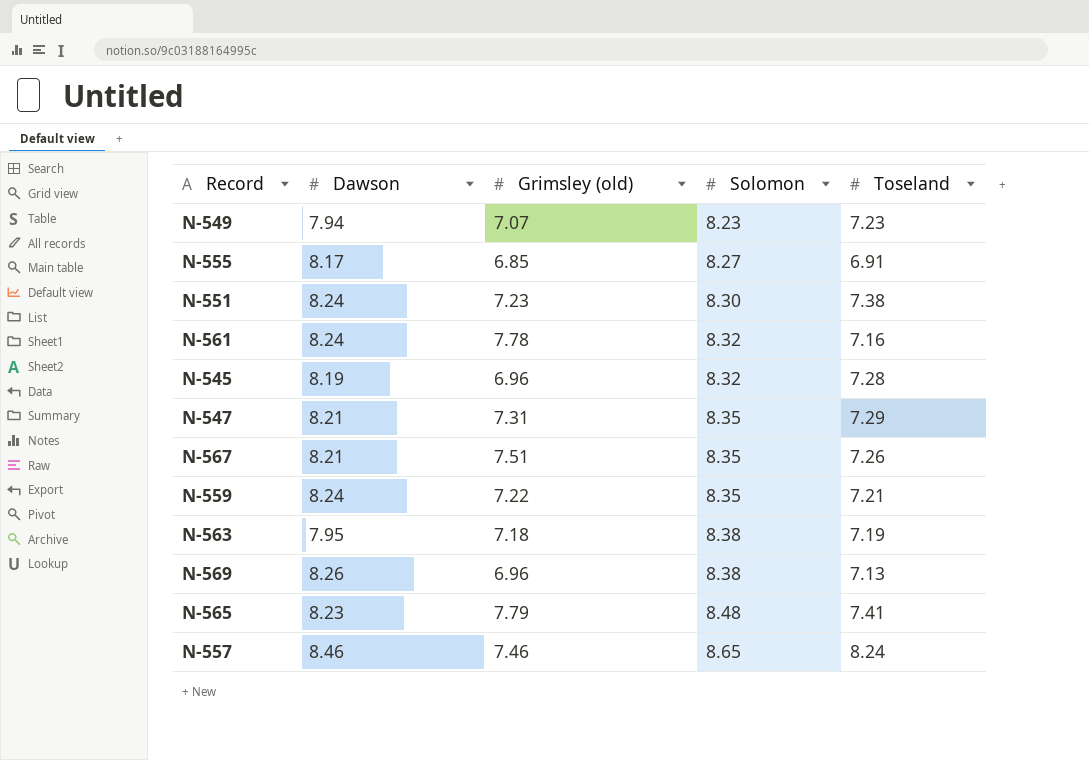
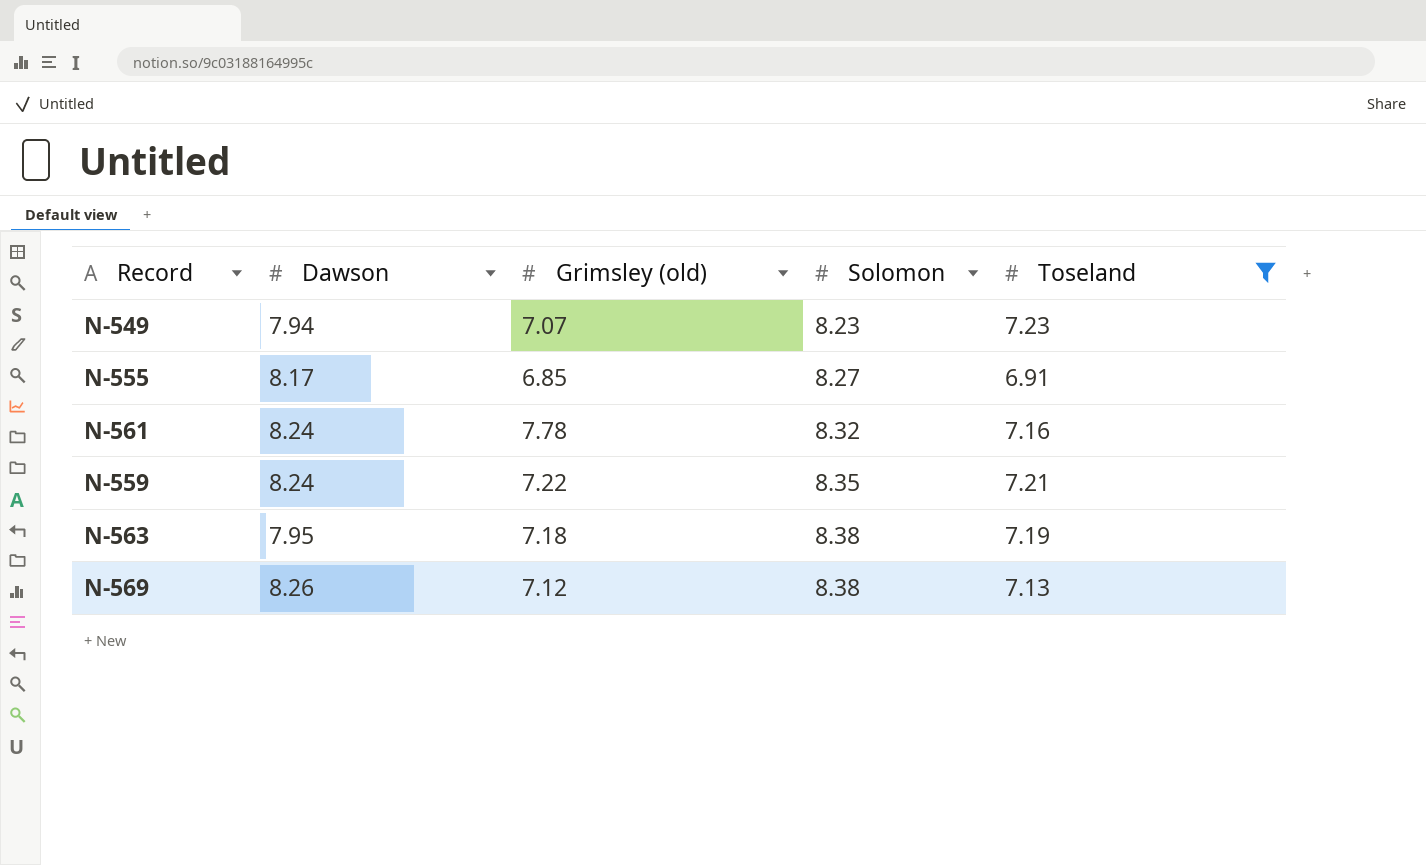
filter: none -> Toseland <= 7.23
N-569 | Grimsley (old): 6.96 -> 7.12

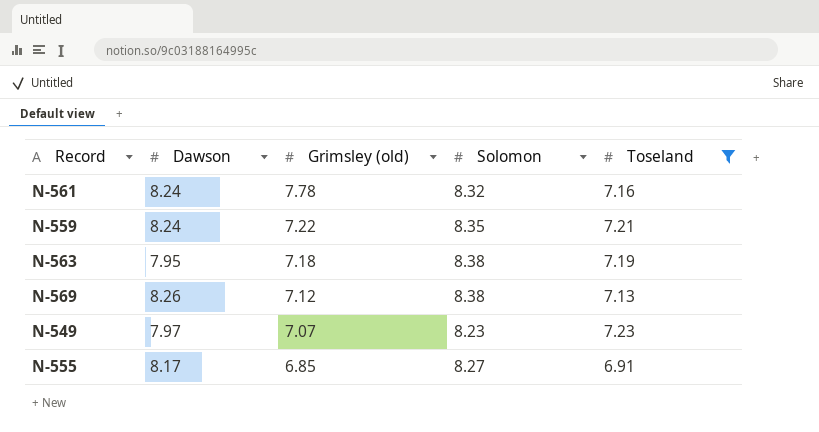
row order: Solomon ascending -> Grimsley (old) descending
N-549 | Dawson: 7.94 -> 7.97

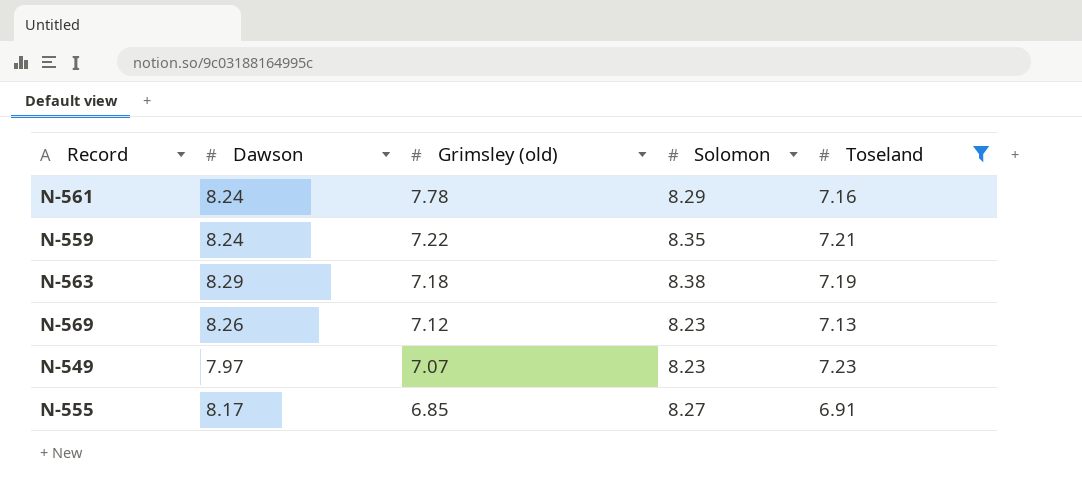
N-561 | Solomon: 8.32 -> 8.29
N-563 | Dawson: 7.95 -> 8.29
N-569 | Solomon: 8.38 -> 8.23

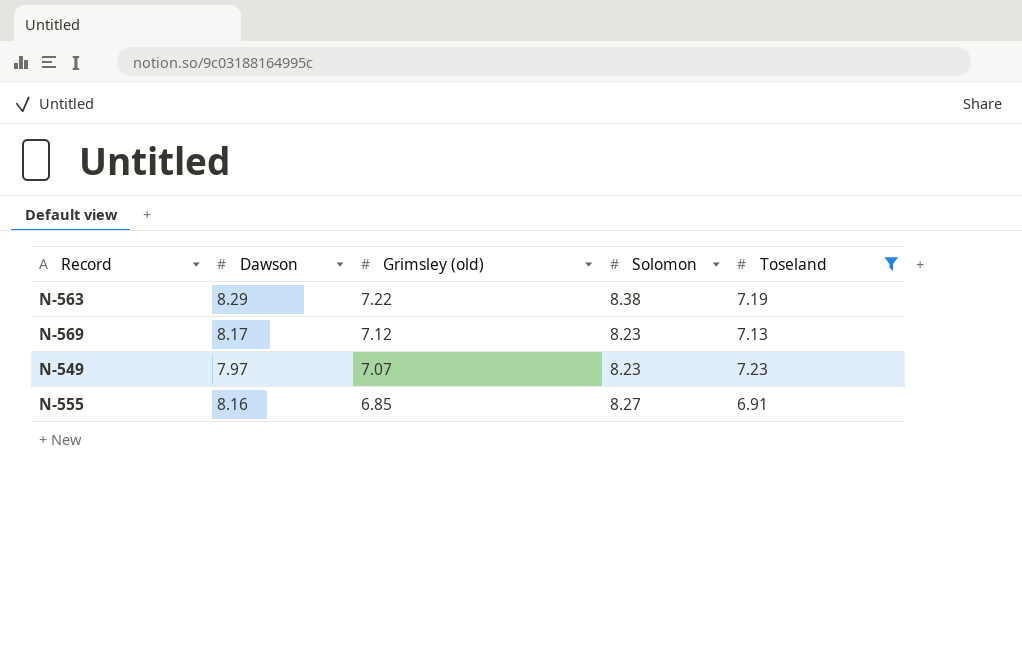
row N-561: 8.24 | 7.78 | 8.29 | 7.16 -> none
row N-559: 8.24 | 7.22 | 8.35 | 7.21 -> none
N-563 | Grimsley (old): 7.18 -> 7.22
N-569 | Dawson: 8.26 -> 8.17
N-555 | Dawson: 8.17 -> 8.16

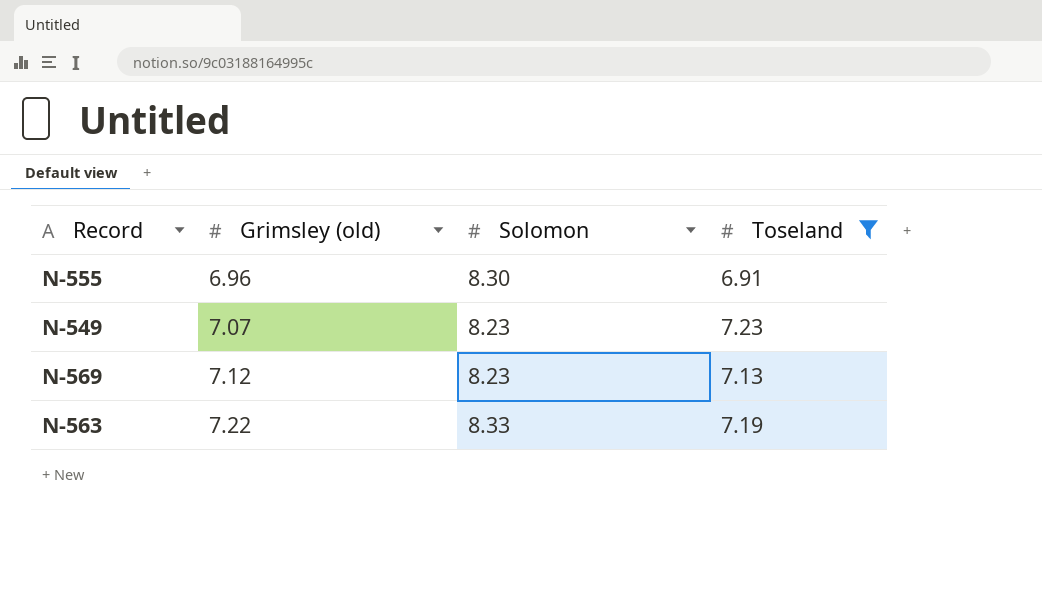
row order: Grimsley (old) descending -> Grimsley (old) ascending
column Dawson | position: 2 -> none
N-555 | Grimsley (old): 6.85 -> 6.96
N-555 | Solomon: 8.27 -> 8.30
N-563 | Solomon: 8.38 -> 8.33

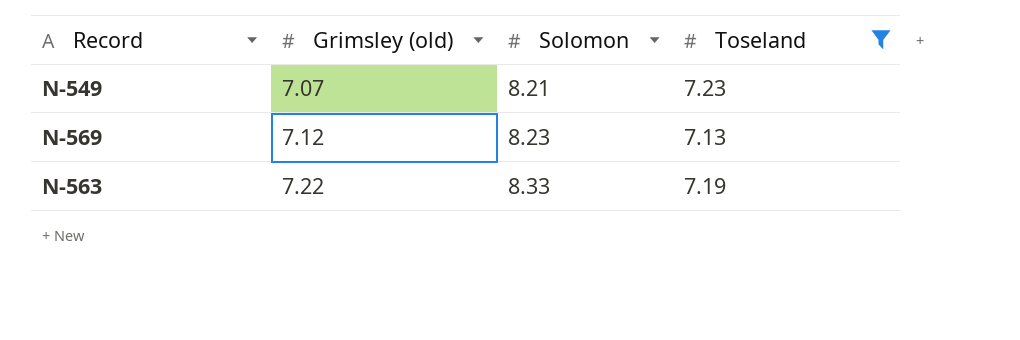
row N-555: 6.96 | 8.30 | 6.91 -> none
N-549 | Solomon: 8.23 -> 8.21

